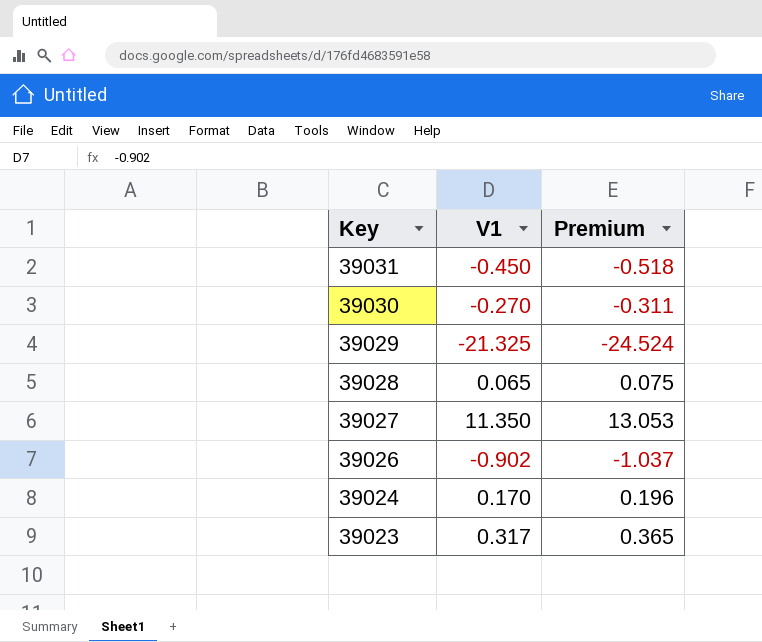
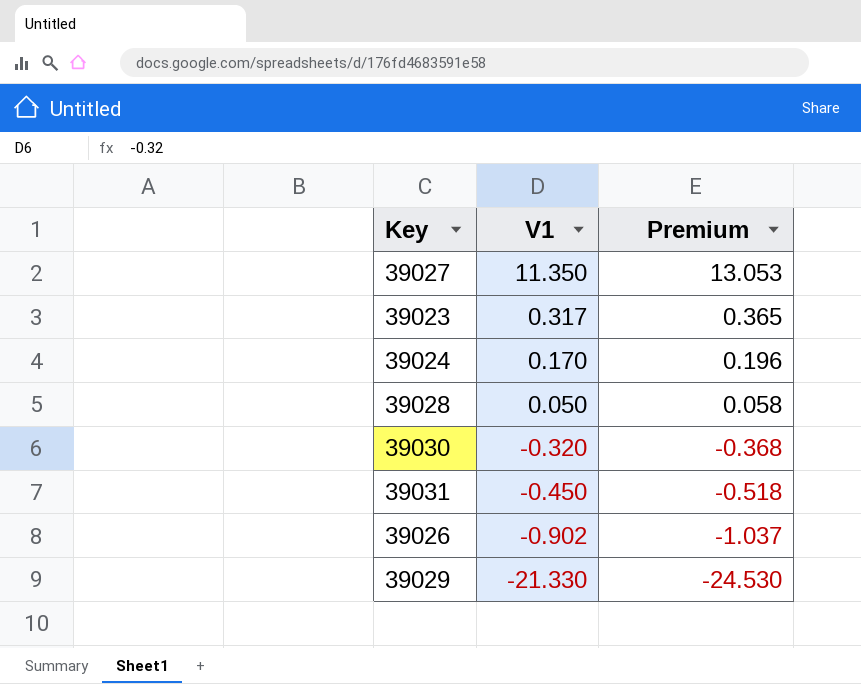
row order: Key descending -> V1 descending
39028 | V1: 0.065 -> 0.050
39028 | Premium: 0.075 -> 0.058
39030 | V1: -0.270 -> -0.320
39030 | Premium: -0.311 -> -0.368
39029 | V1: -21.325 -> -21.330
39029 | Premium: -24.524 -> -24.530

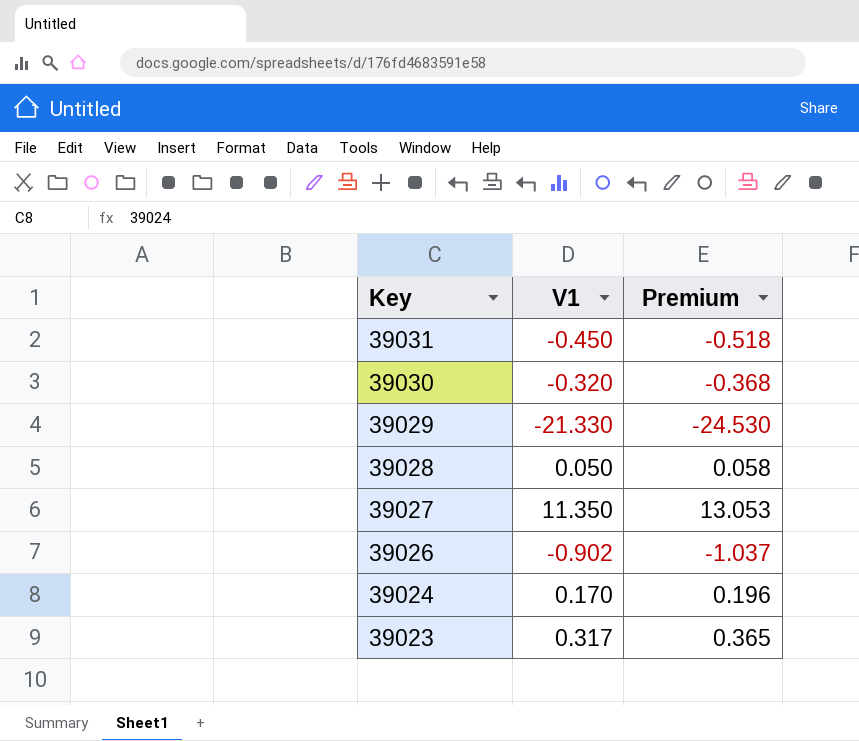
row order: V1 descending -> Key descending

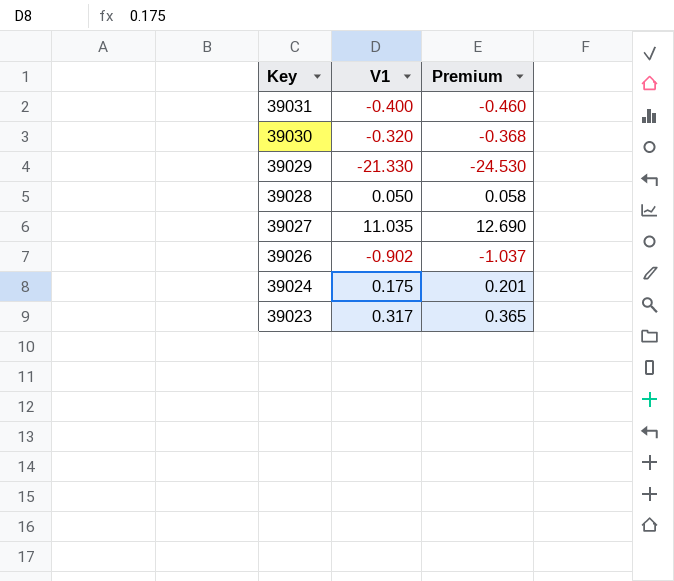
39031 | V1: -0.450 -> -0.400
39031 | Premium: -0.518 -> -0.460
39027 | V1: 11.350 -> 11.035
39027 | Premium: 13.053 -> 12.690
39024 | V1: 0.170 -> 0.175
39024 | Premium: 0.196 -> 0.201

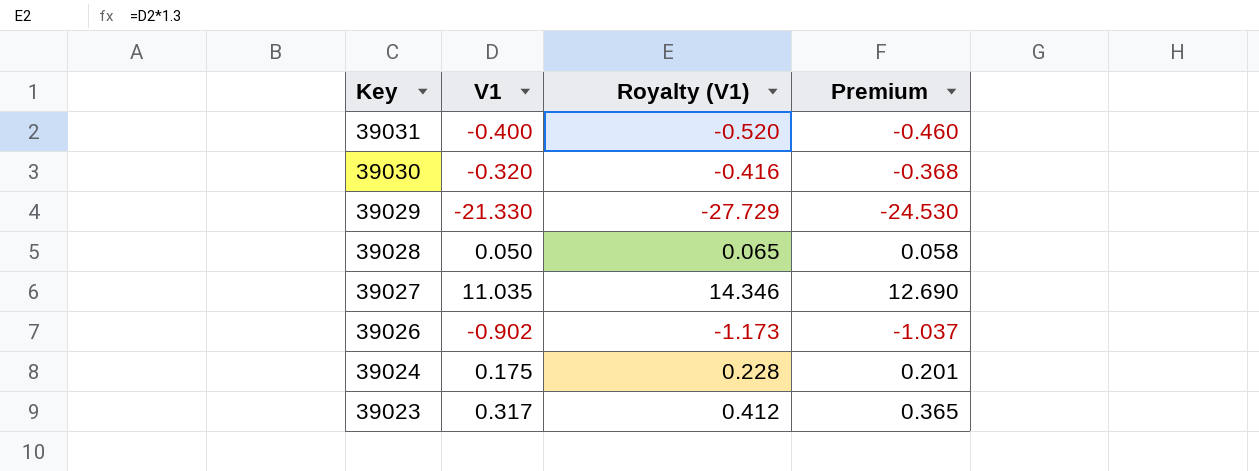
column Royalty (V1) | formula: none -> [V1] * 1.3

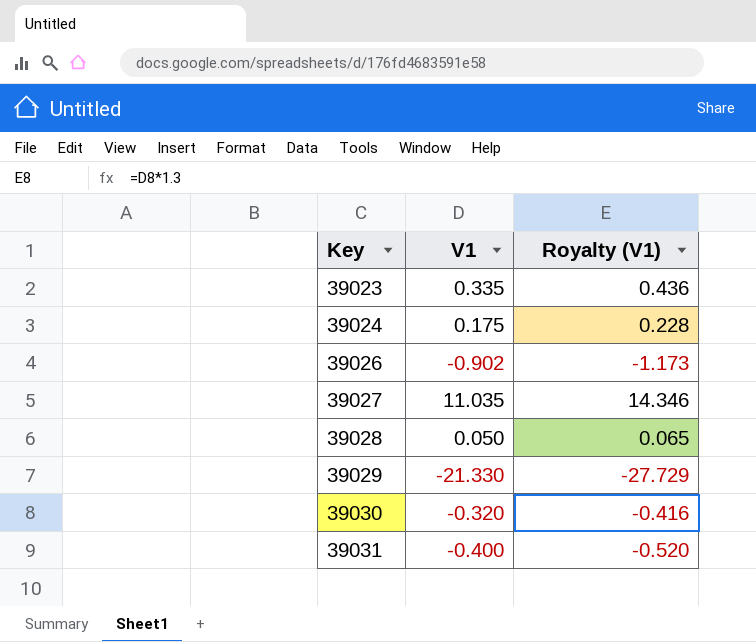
row order: Key descending -> Key ascending
column Premium | formula: [V1] * 1.15 -> none
39023 | V1: 0.317 -> 0.335
39023 | Royalty (V1): 0.412 -> 0.436

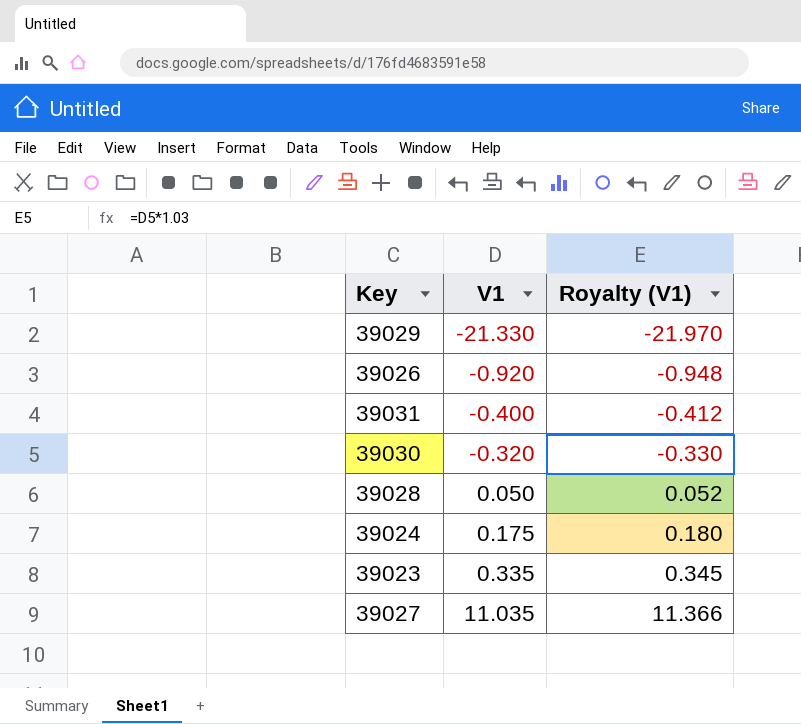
row order: Key ascending -> V1 ascending
column Royalty (V1) | formula: [V1] * 1.3 -> [V1] * 1.03
39026 | V1: -0.902 -> -0.920

